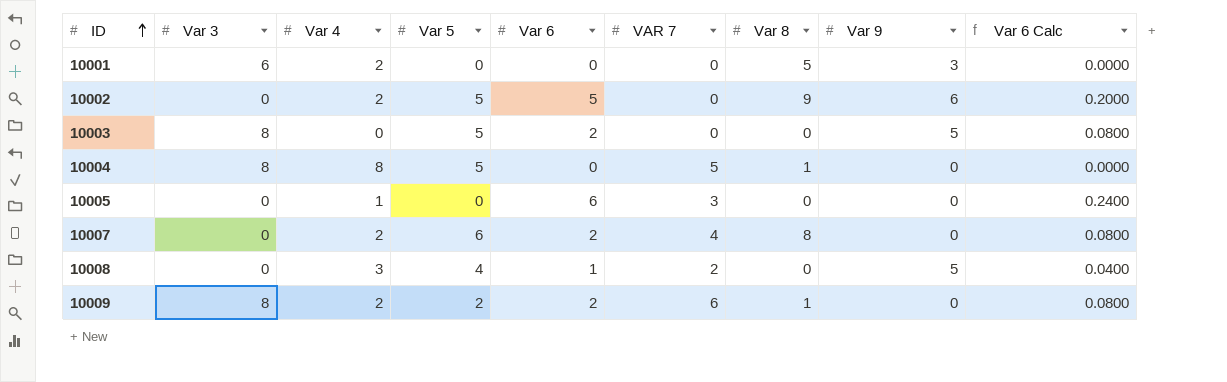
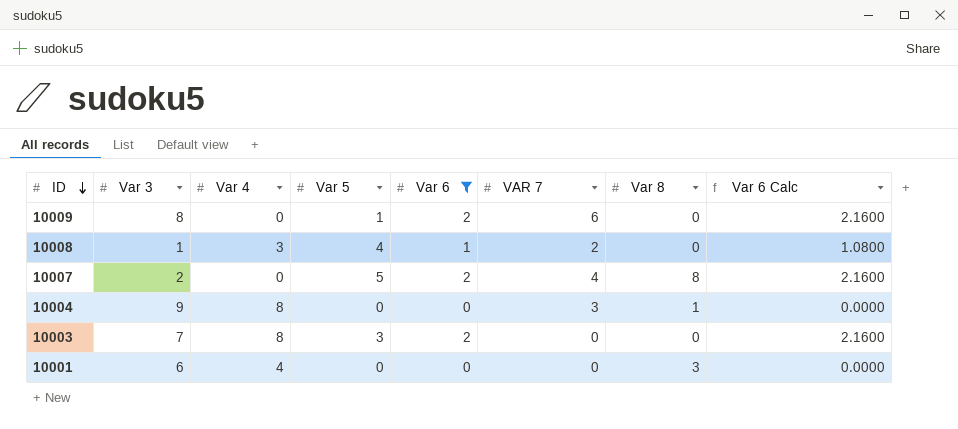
filter: none -> Var 6 <= 2
row order: ID ascending -> ID descending
column Var 9 | position: 8 -> none
column Var 6 Calc | formula: [Var 6] * 0.04 -> [Var 6] * 1.08
10009 | Var 4: 2 -> 0
10009 | Var 5: 2 -> 1
10009 | Var 8: 1 -> 0
10008 | Var 3: 0 -> 1
10007 | Var 3: 0 -> 2
10007 | Var 4: 2 -> 0
10007 | Var 5: 6 -> 5
10004 | Var 3: 8 -> 9
10004 | Var 5: 5 -> 0
10004 | VAR 7: 5 -> 3
10003 | Var 3: 8 -> 7
10003 | Var 4: 0 -> 8
10003 | Var 5: 5 -> 3
10001 | Var 4: 2 -> 4
10001 | Var 8: 5 -> 3

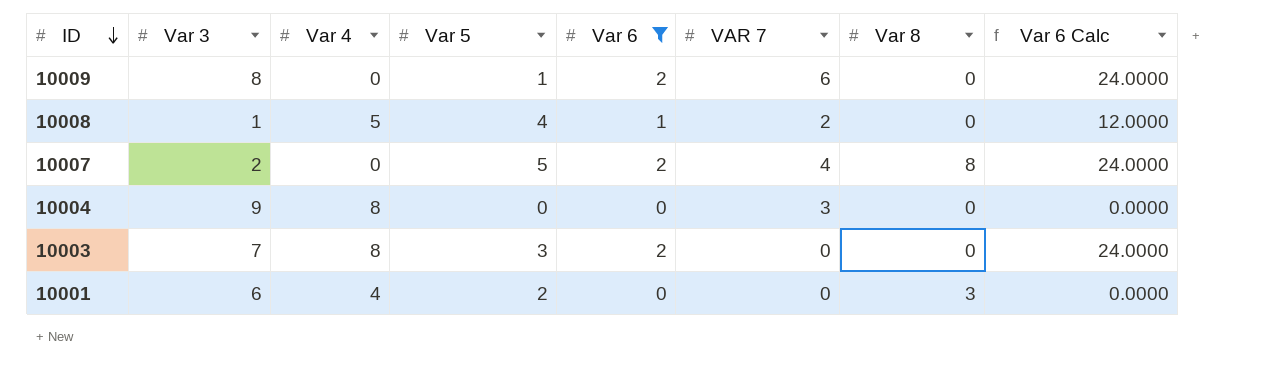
column Var 6 Calc | formula: [Var 6] * 1.08 -> [Var 6] * 12
10008 | Var 4: 3 -> 5
10004 | Var 8: 1 -> 0
10001 | Var 5: 0 -> 2

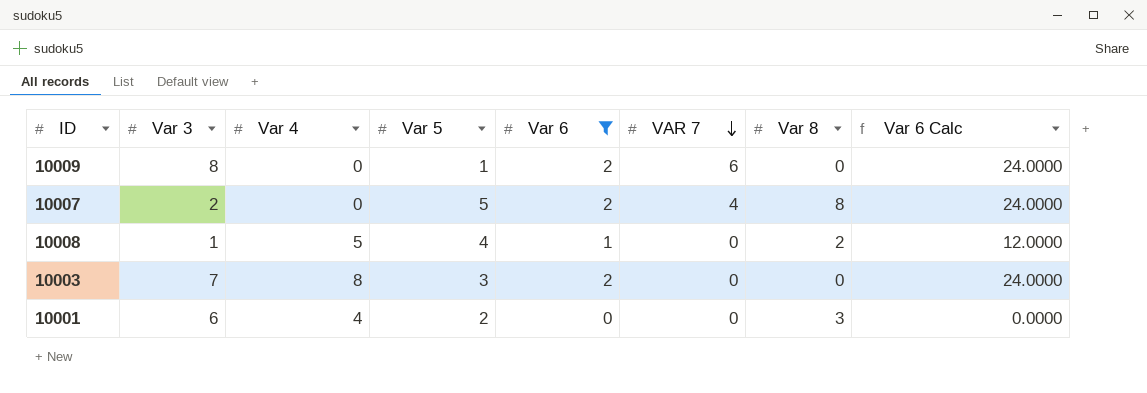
row order: ID descending -> VAR 7 descending
row 10004: 9 | 8 | 0 | 0 | 3 | 0 | 0.0000 -> none
10008 | VAR 7: 2 -> 0
10008 | Var 8: 0 -> 2

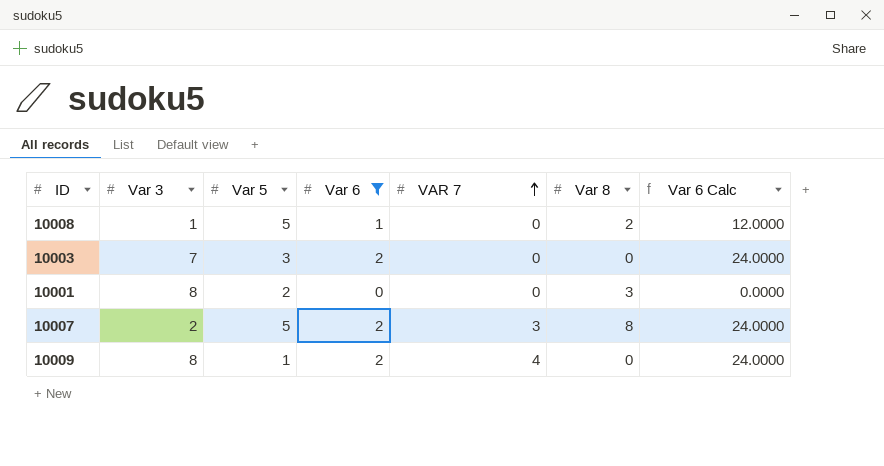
row order: VAR 7 descending -> VAR 7 ascending
column Var 4 | position: 3 -> none
10008 | Var 5: 4 -> 5
10001 | Var 3: 6 -> 8
10007 | VAR 7: 4 -> 3
10009 | VAR 7: 6 -> 4

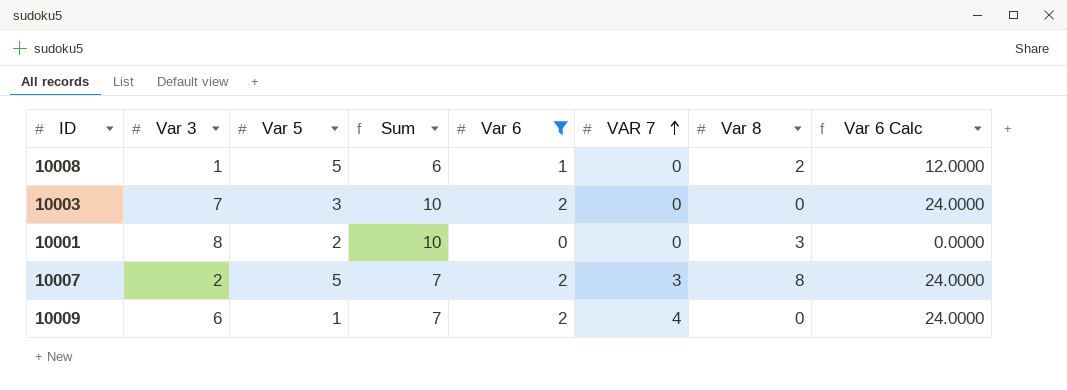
column Sum | formula: none -> [Var 3] + [Var 5]
10009 | Var 3: 8 -> 6

